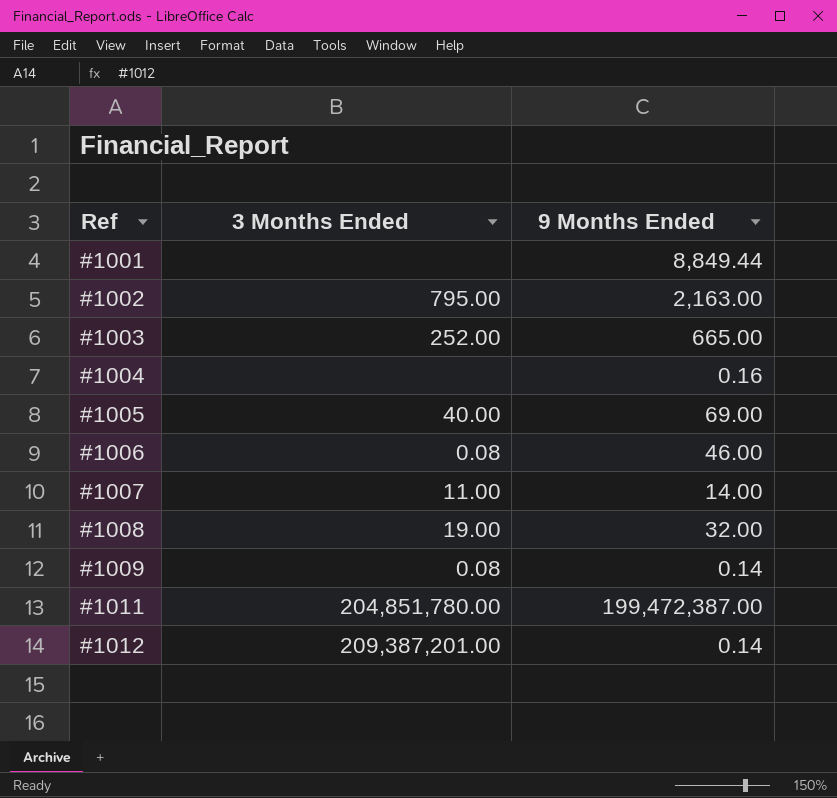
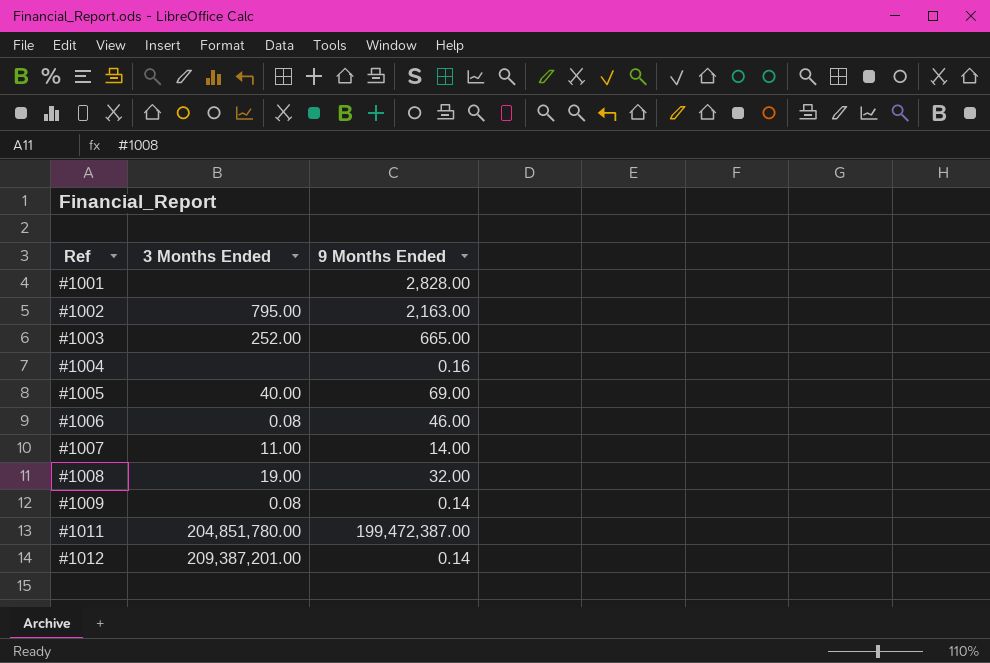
#1001 | 9 Months Ended: 8,849.44 -> 2,828.00

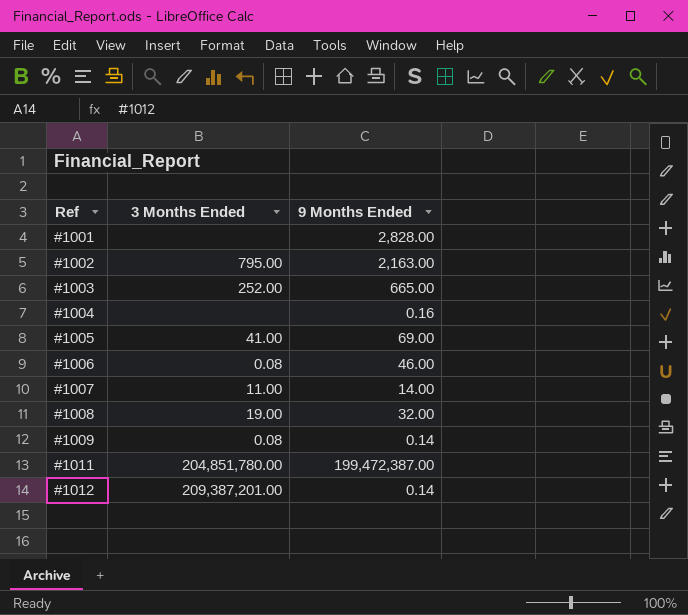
#1005 | 3 Months Ended: 40.00 -> 41.00

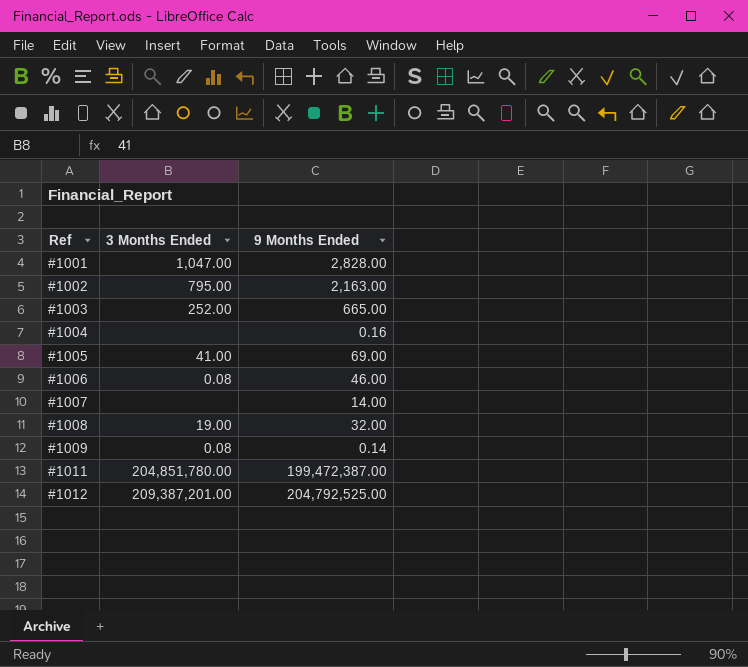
#1001 | 3 Months Ended: none -> 1,047.00
#1007 | 3 Months Ended: 11.00 -> none
#1012 | 9 Months Ended: 0.14 -> 204,792,525.00

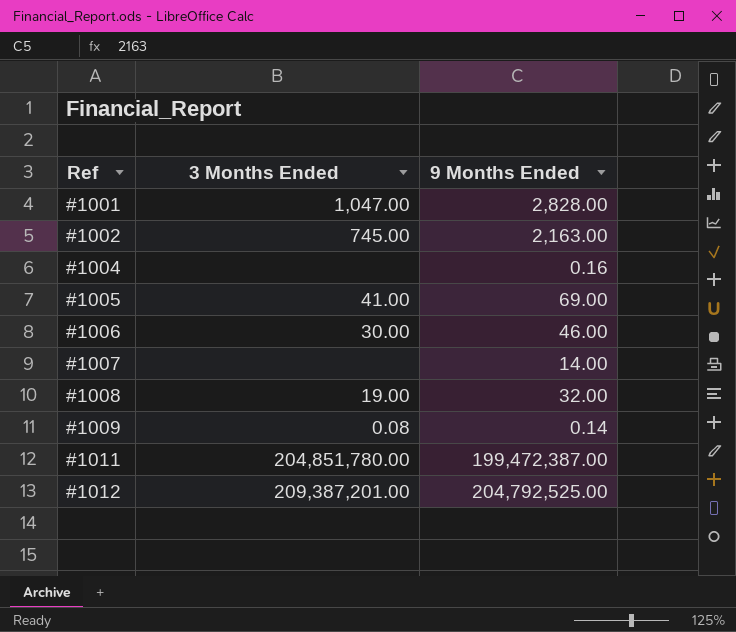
row #1003: 252.00 | 665.00 -> none
#1002 | 3 Months Ended: 795.00 -> 745.00
#1006 | 3 Months Ended: 0.08 -> 30.00

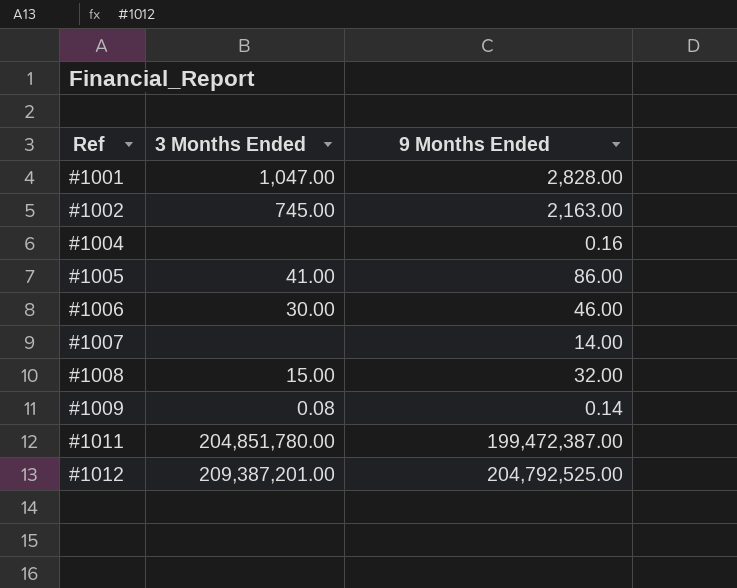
#1005 | 9 Months Ended: 69.00 -> 86.00
#1008 | 3 Months Ended: 19.00 -> 15.00

